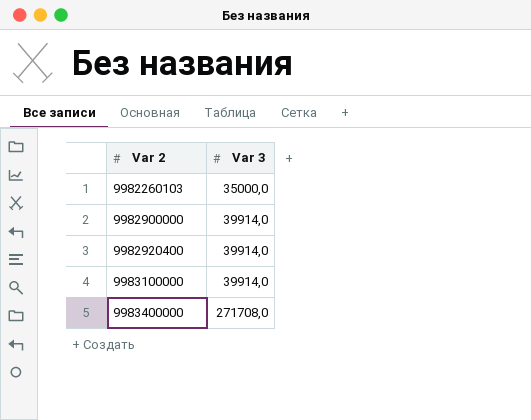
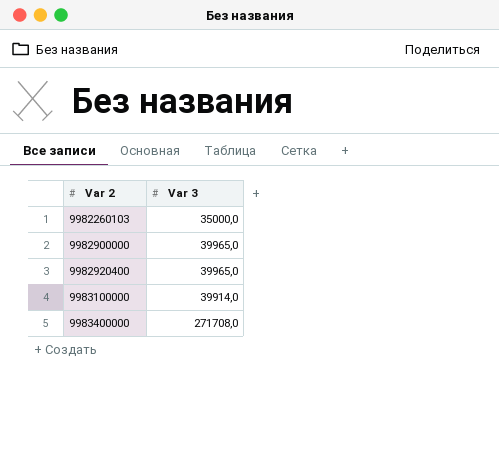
9982900000 | Var 3: 39914,0 -> 39965,0
9982920400 | Var 3: 39914,0 -> 39965,0

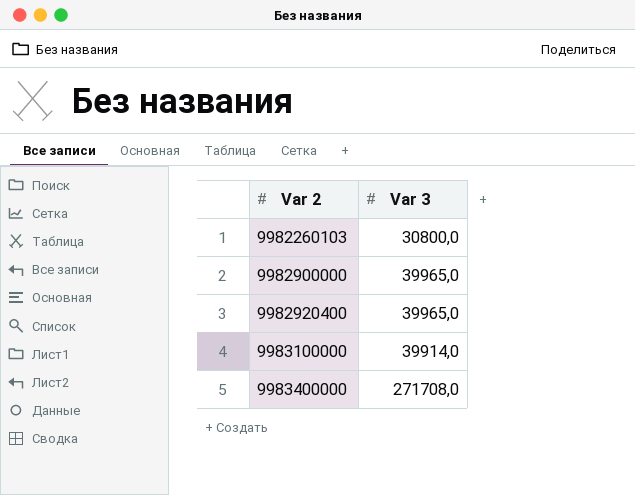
9982260103 | Var 3: 35000,0 -> 30800,0

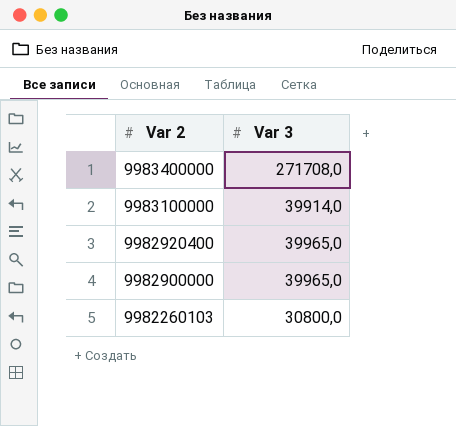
row order: Var 2 ascending -> Var 2 descending

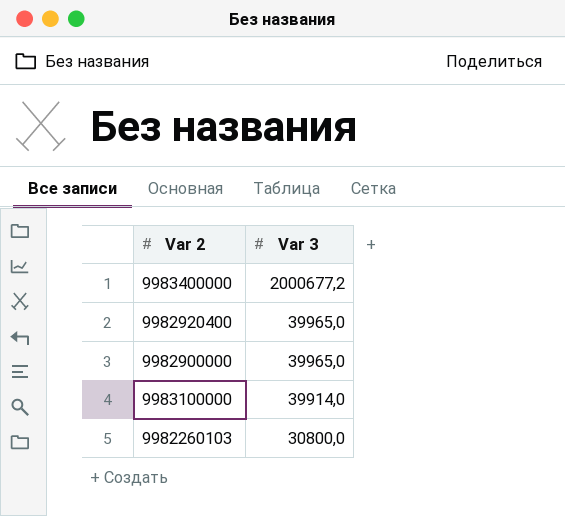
row order: Var 2 descending -> Var 3 descending
9983400000 | Var 3: 271708,0 -> 2000677,2

